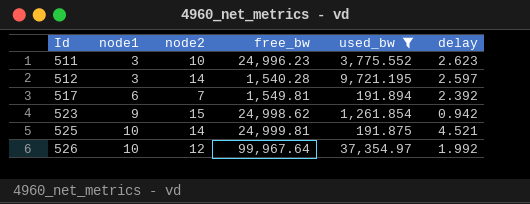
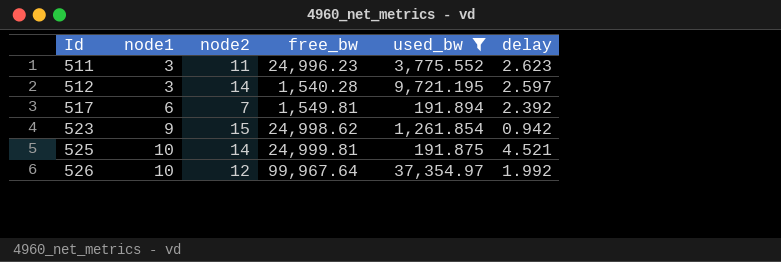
511 | node2: 10 -> 11

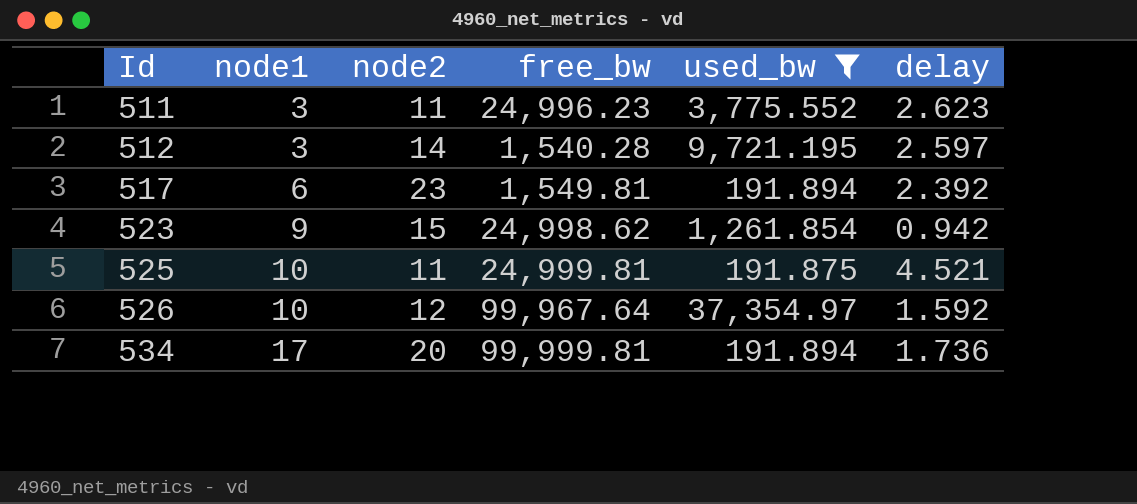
517 | node2: 7 -> 23
525 | node2: 14 -> 11
526 | delay: 1.992 -> 1.592
row 534: none -> 17 | 20 | 99,999.81 | 191.894 | 1.736

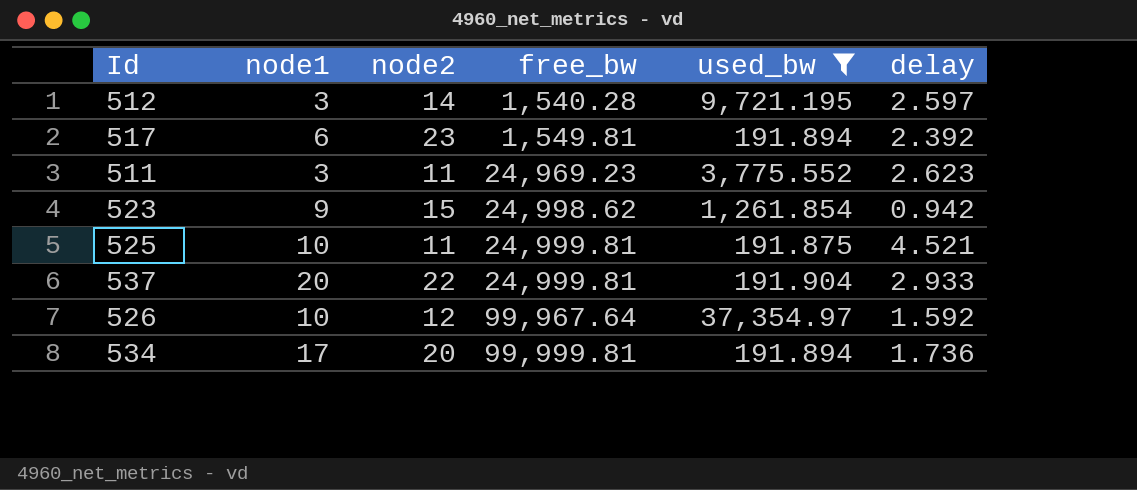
row order: Id ascending -> free_bw ascending
511 | free_bw: 24,996.23 -> 24,969.23
row 537: none -> 20 | 22 | 24,999.81 | 191.904 | 2.933

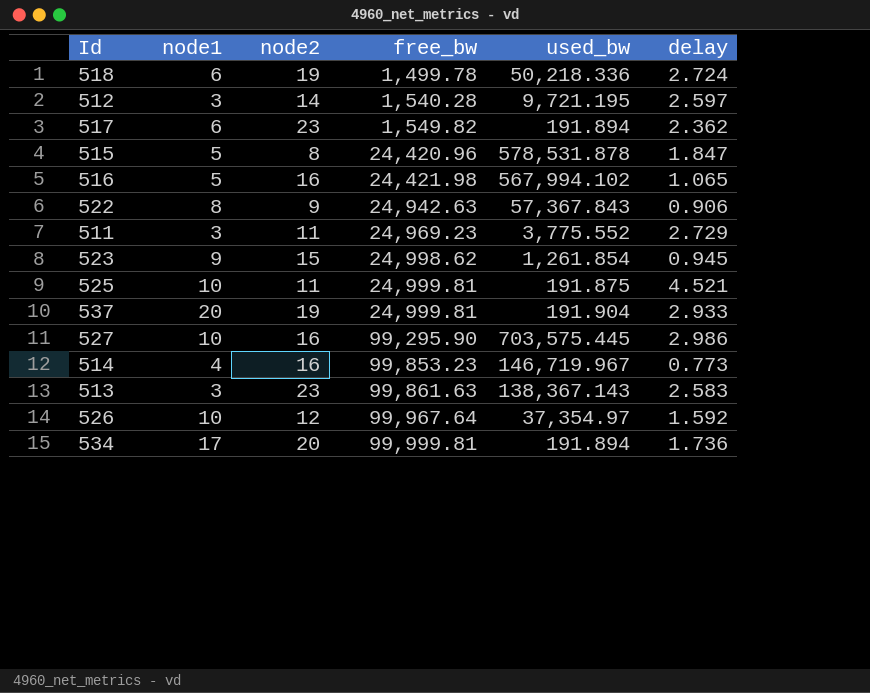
filter: used_bw <= 37,354.97 -> none
517 | free_bw: 1,549.81 -> 1,549.82
517 | delay: 2.392 -> 2.362
511 | delay: 2.623 -> 2.729
523 | delay: 0.942 -> 0.945
537 | node2: 22 -> 19

